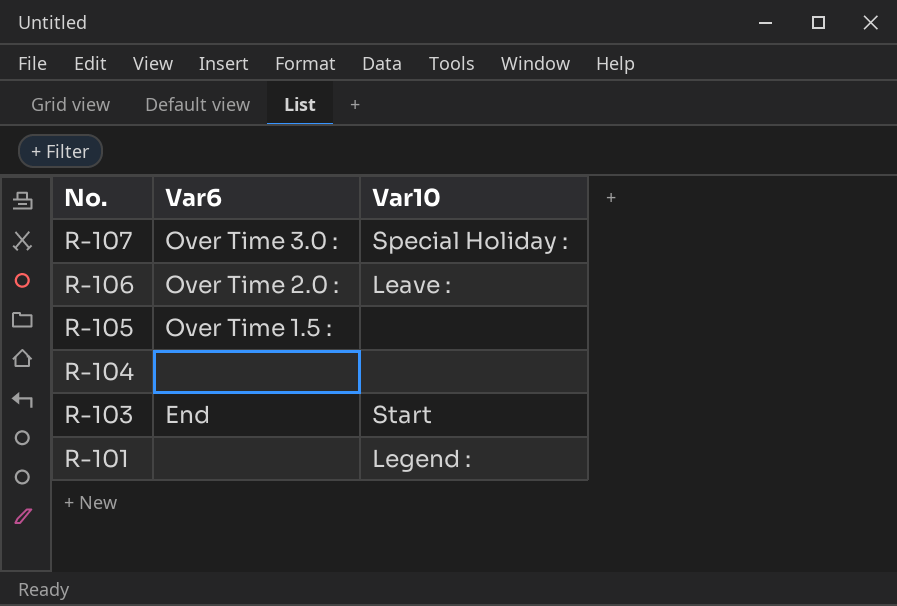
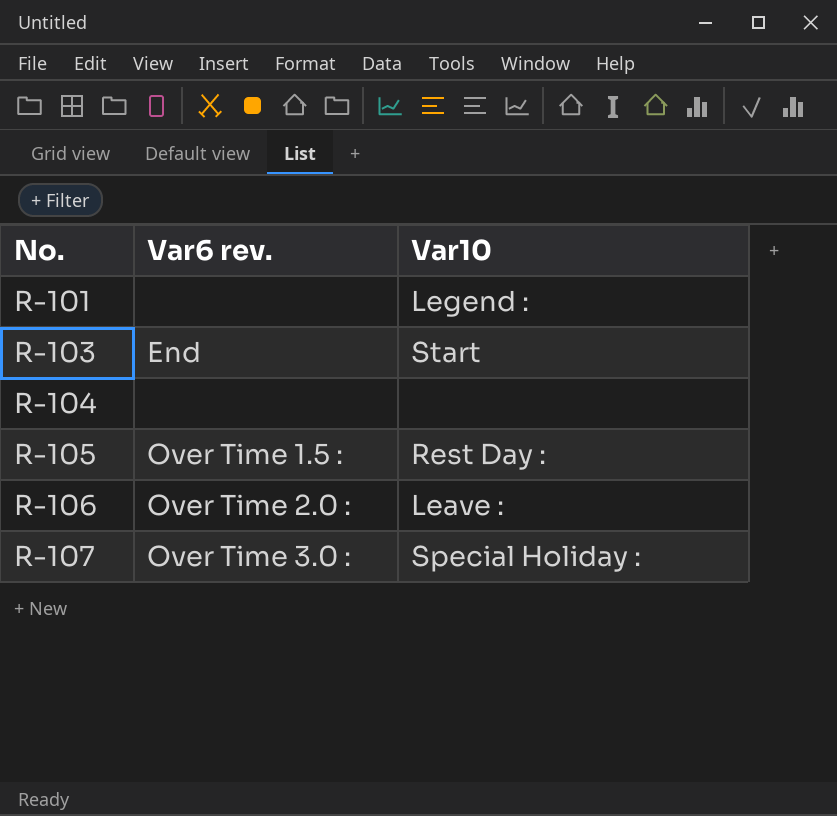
row order: No. descending -> No. ascending
column name: Var6 -> Var6 rev.
R-105 | Var10: none -> Rest Day :

